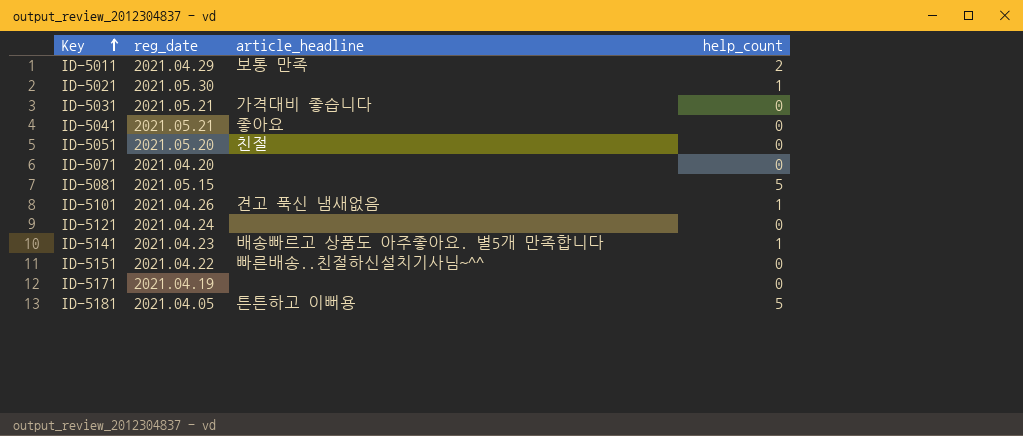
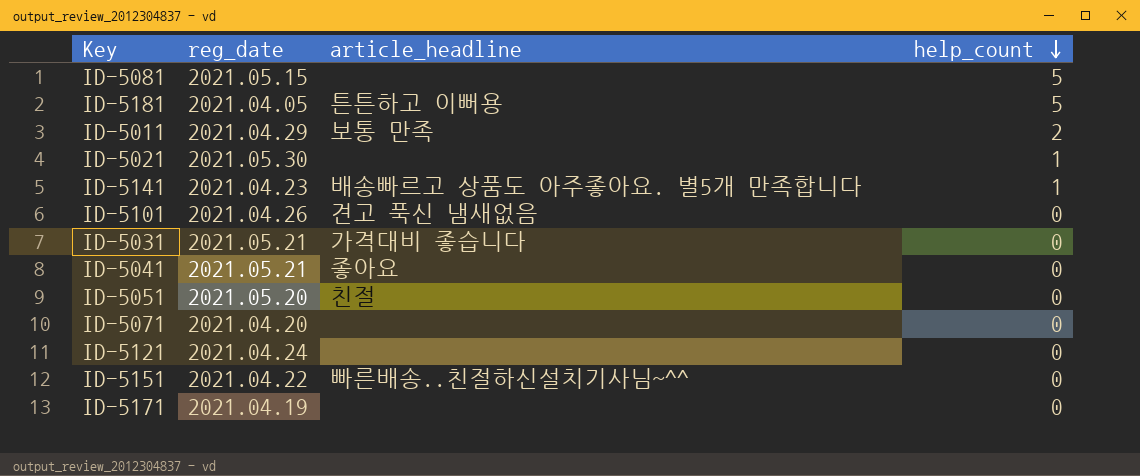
row order: Key ascending -> help_count descending
ID-5101 | help_count: 1 -> 0

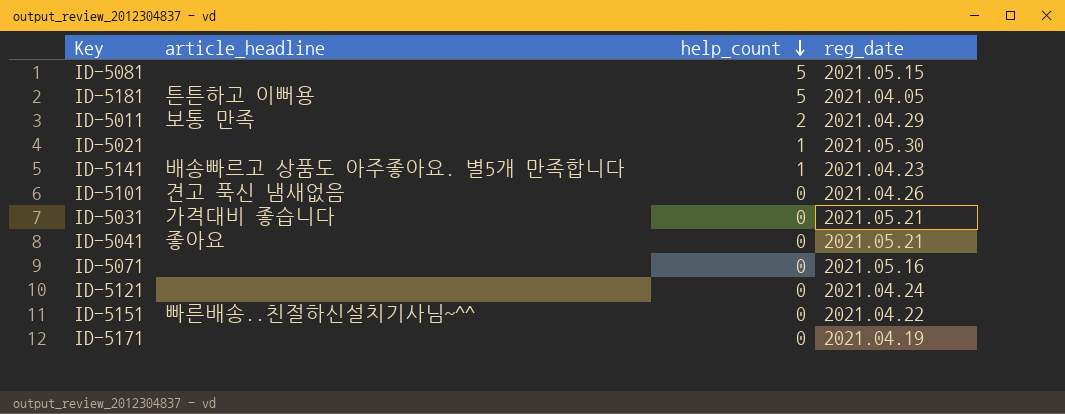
column reg_date | position: 2 -> 4
row ID-5051: 2021.05.20 | 친절 | 0 -> none
ID-5071 | reg_date: 2021.04.20 -> 2021.05.16

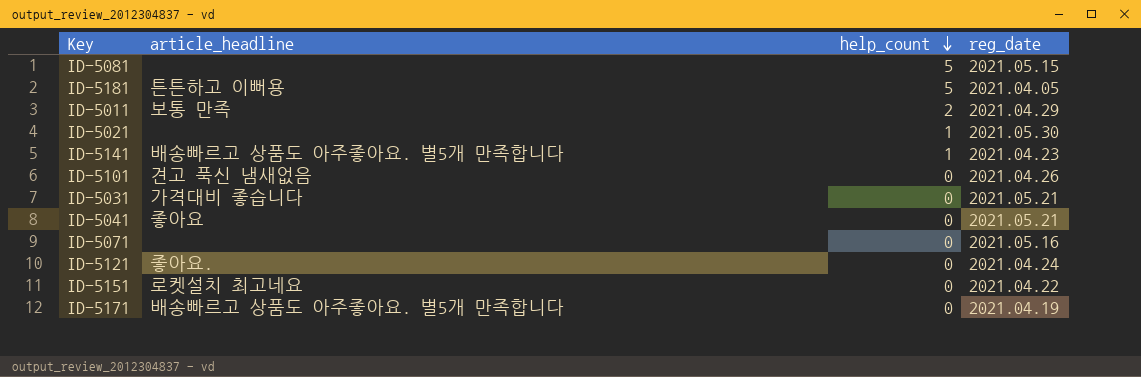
ID-5121 | article_headline: none -> 좋아요.
ID-5151 | article_headline: 빠른배송..친절하신설치기사님~^^ -> 로켓설치 최고네요
ID-5171 | article_headline: none -> 배송빠르고 상품도 아주좋아요. 별5개 만족합니다

